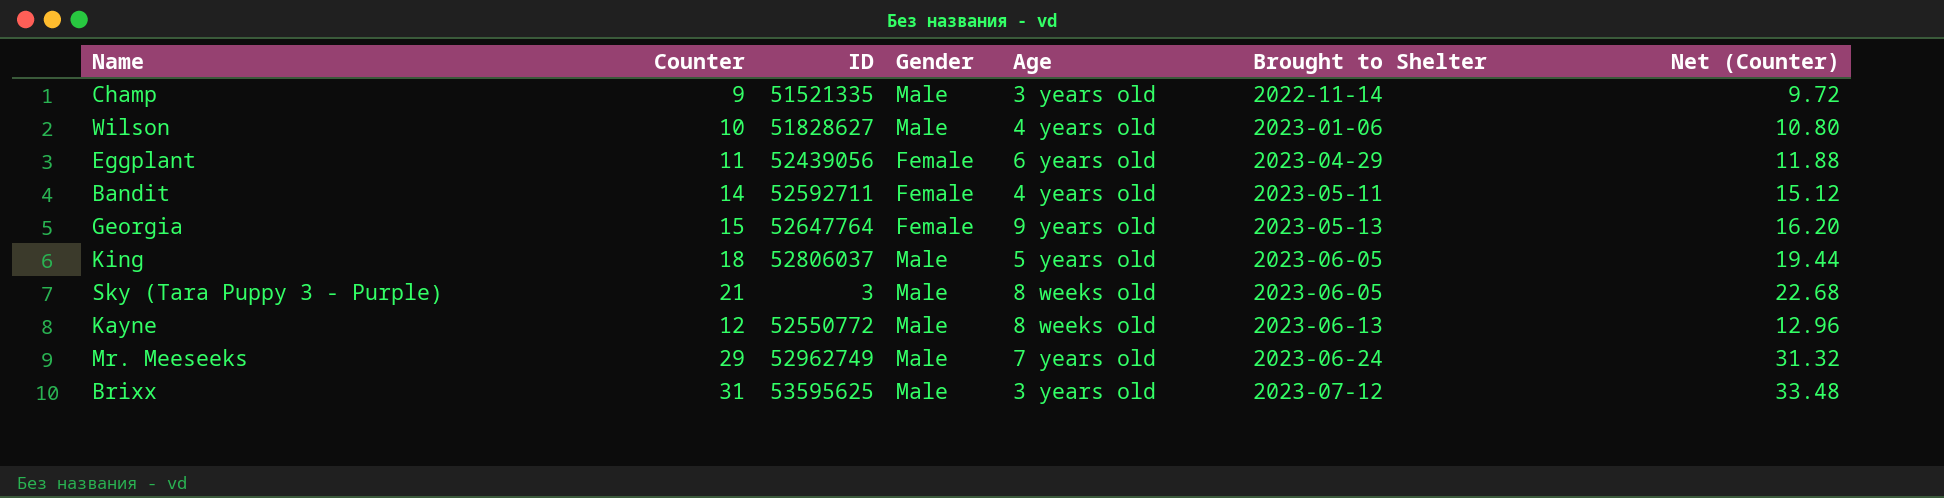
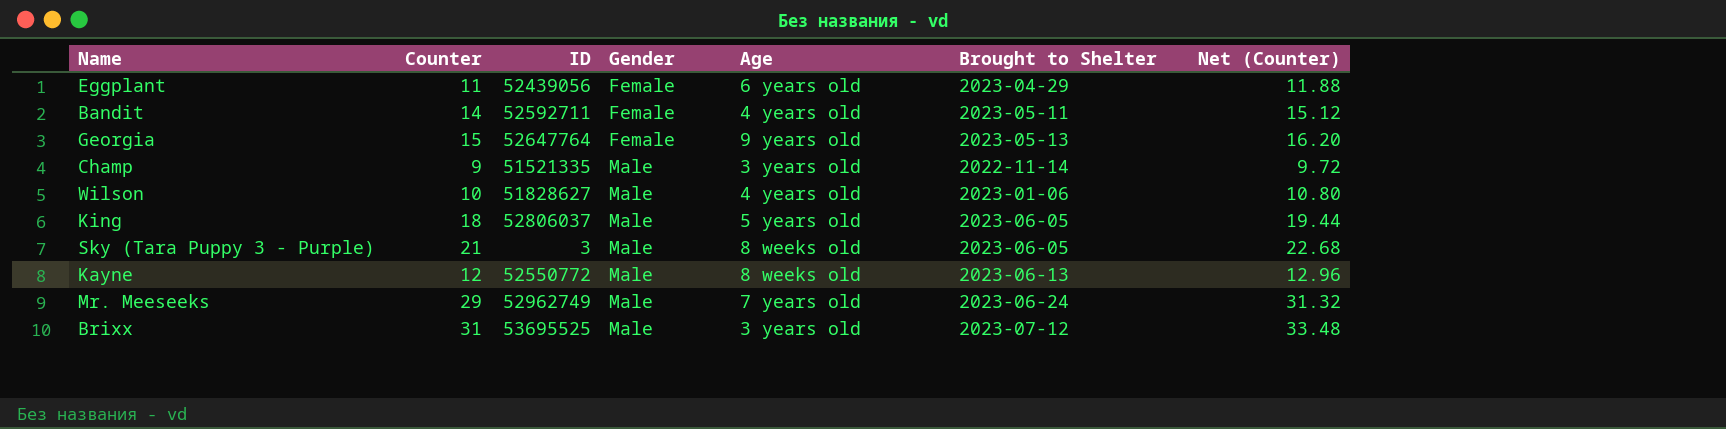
row order: Brought to Shelter ascending -> Gender ascending
Brixx | ID: 53595625 -> 53695525

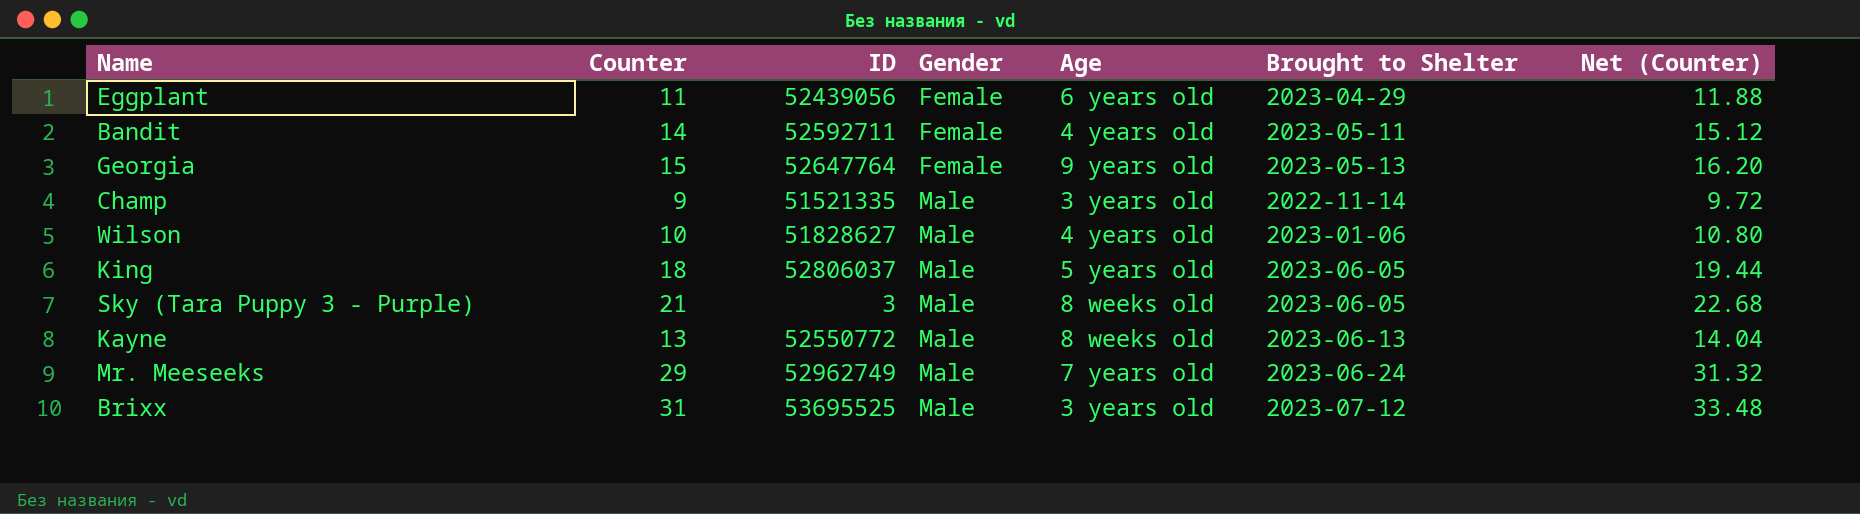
Kayne | Counter: 12 -> 13
Kayne | Net (Counter): 12.96 -> 14.04

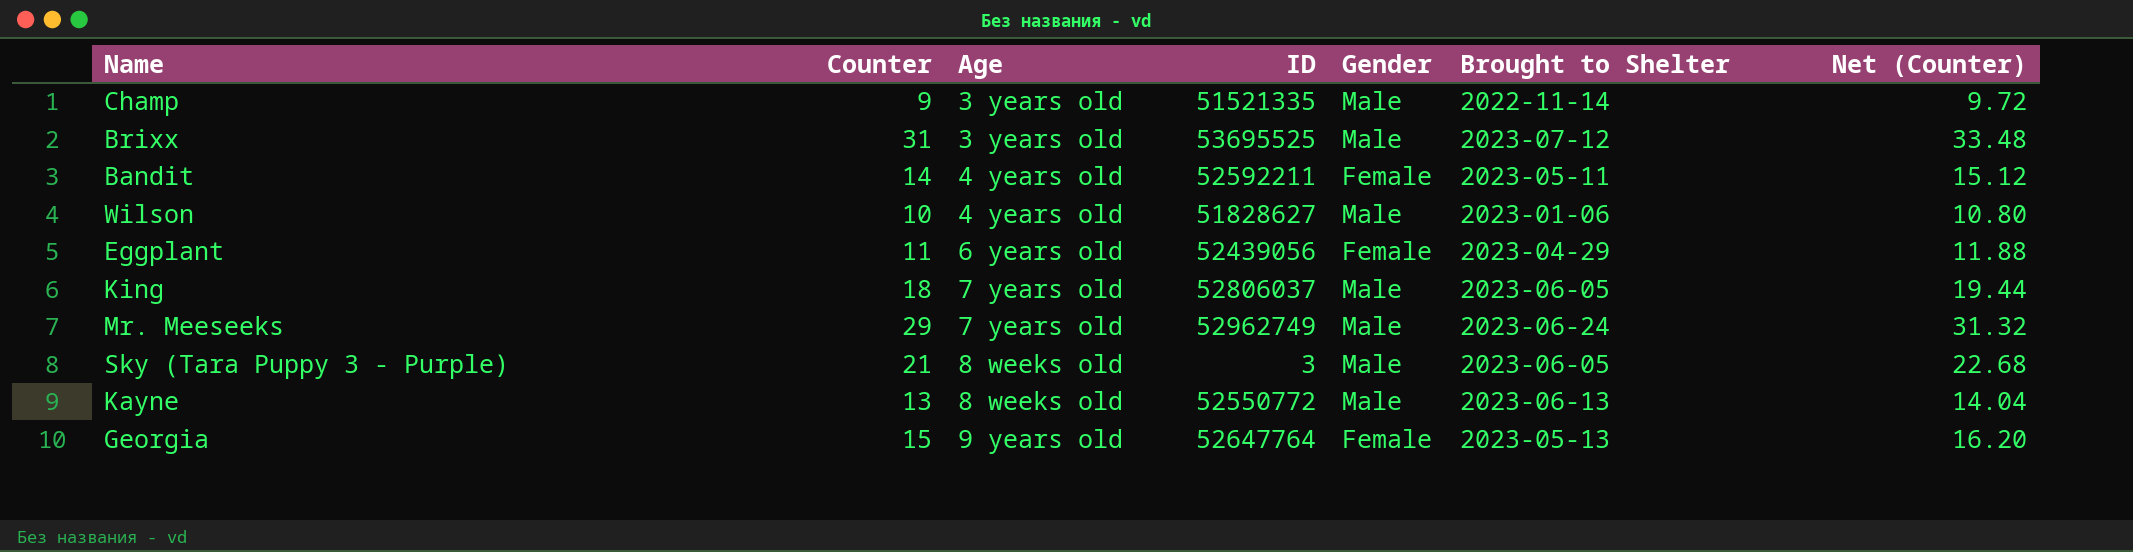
row order: Gender ascending -> Age ascending
column Age | position: 5 -> 3
Bandit | ID: 52592711 -> 52592211
King | Age: 5 years old -> 7 years old

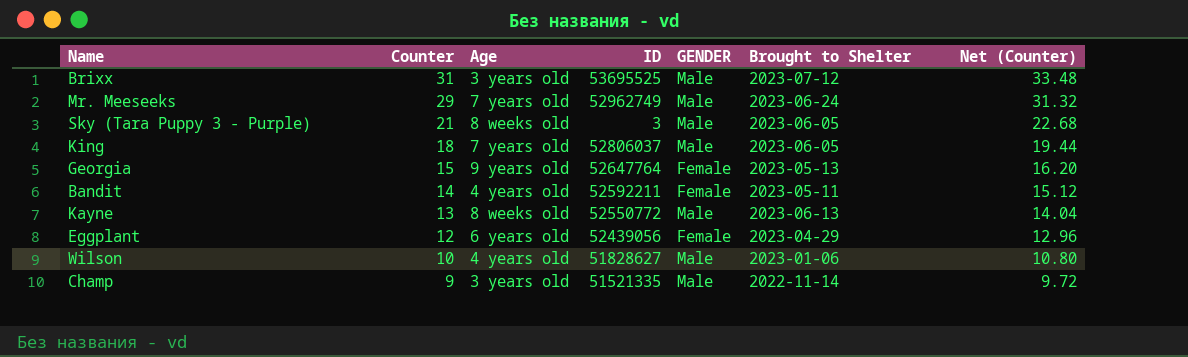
row order: Age ascending -> Counter descending
column name: Gender -> GENDER
Eggplant | Counter: 11 -> 12
Eggplant | Net (Counter): 11.88 -> 12.96

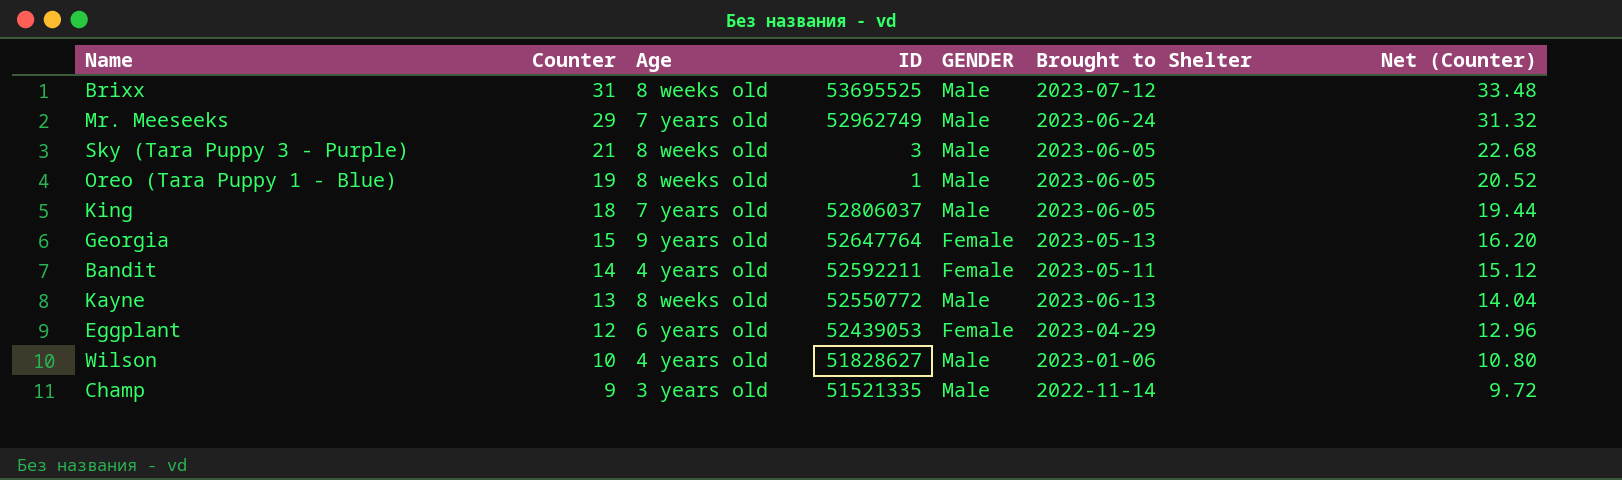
Brixx | Age: 3 years old -> 8 weeks old
row Oreo (Tara Puppy 1 - Blue): none -> 19 | 8 weeks old | 1 | Male | 2023-06-05 | 20.52
Eggplant | ID: 52439056 -> 52439053

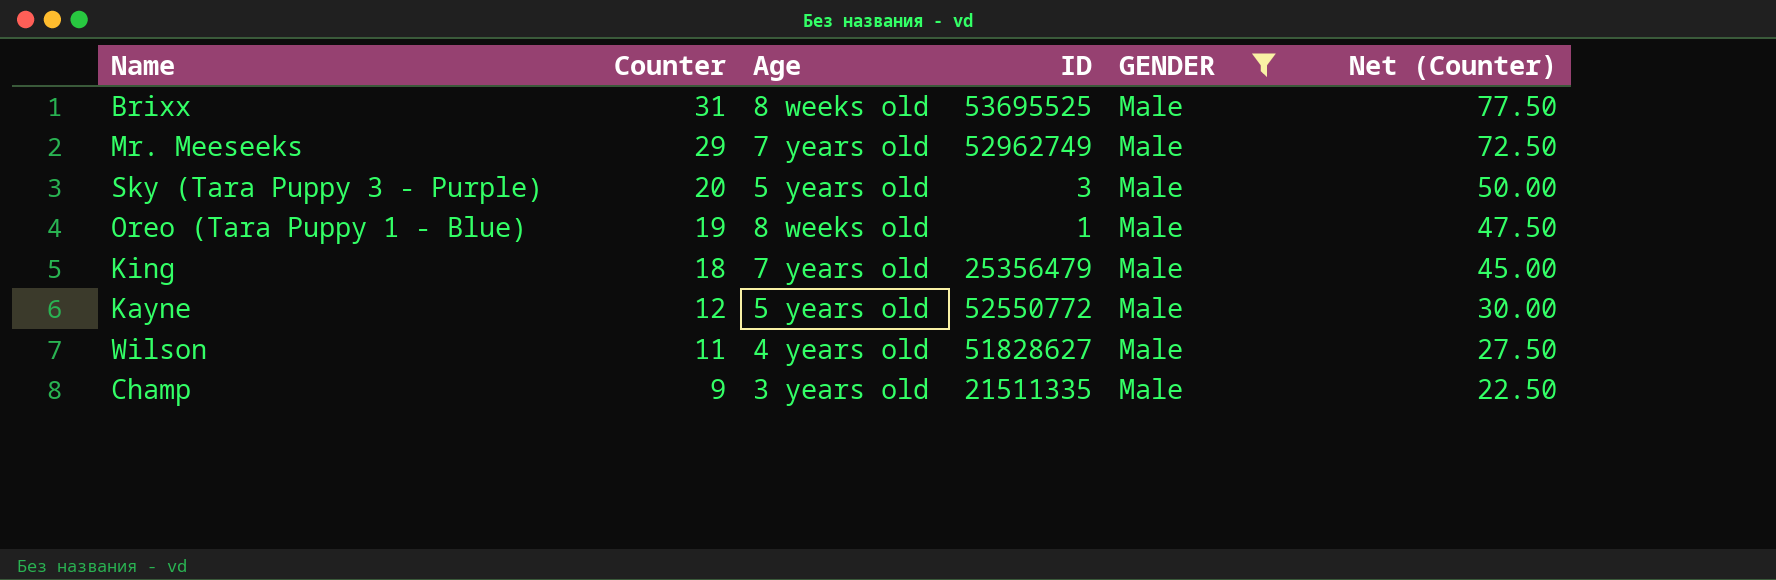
filter: none -> GENDER = Male
column Brought to Shelter | position: 6 -> none
column Net (Counter) | formula: [Counter] * 1.08 -> [Counter] * 2.5
Sky (Tara Puppy 3 - Purple) | Counter: 21 -> 20
Sky (Tara Puppy 3 - Purple) | Age: 8 weeks old -> 5 years old
King | ID: 52806037 -> 25356479
Kayne | Counter: 13 -> 12
Kayne | Age: 8 weeks old -> 5 years old
Wilson | Counter: 10 -> 11
Champ | ID: 51521335 -> 21511335

